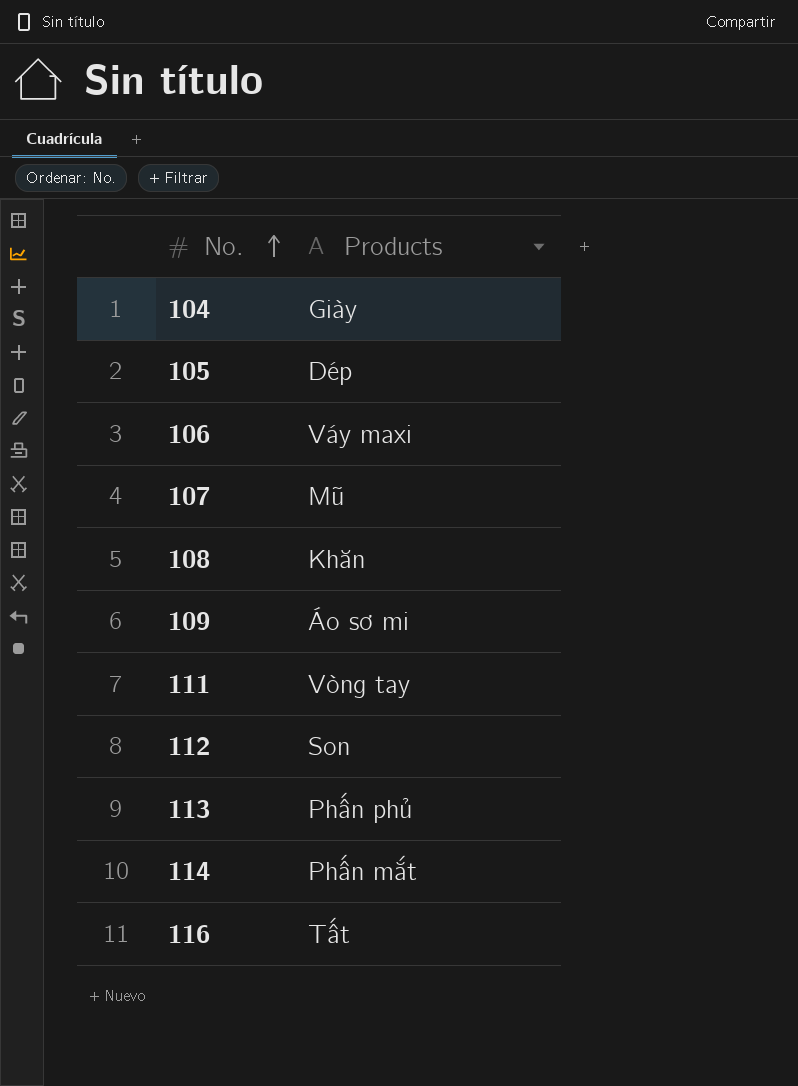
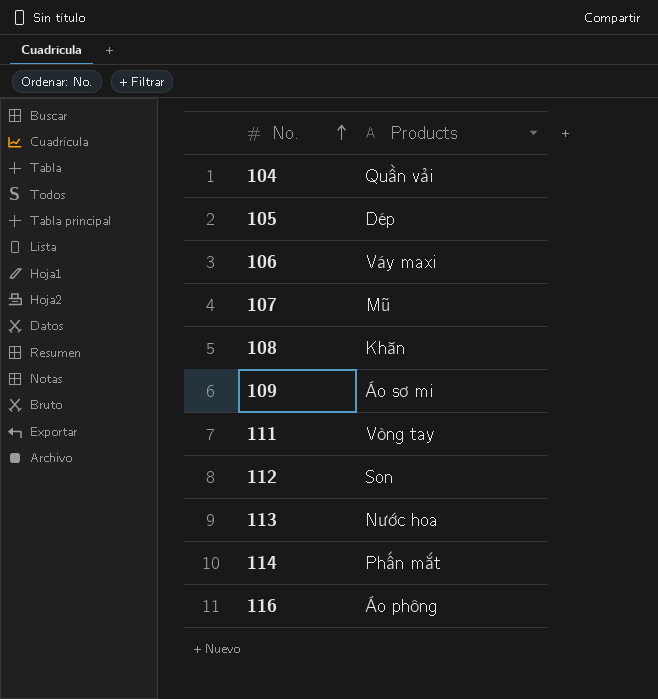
104 | Products: Giày -> Quần vải
113 | Products: Phấn phủ -> Nước hoa
116 | Products: Tất -> Áo phông

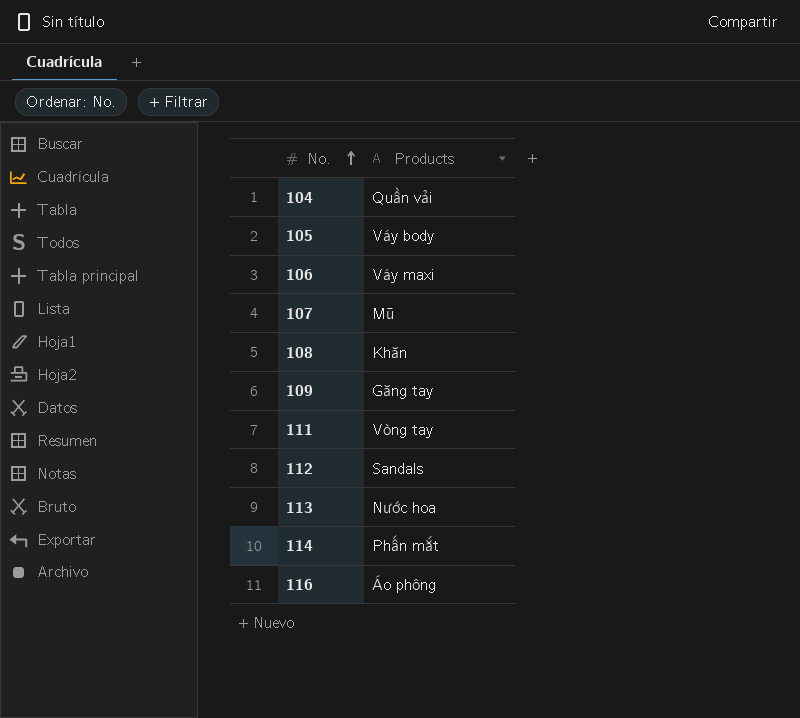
105 | Products: Dép -> Váy body
109 | Products: Áo sơ mi -> Găng tay
112 | Products: Son -> Sandals

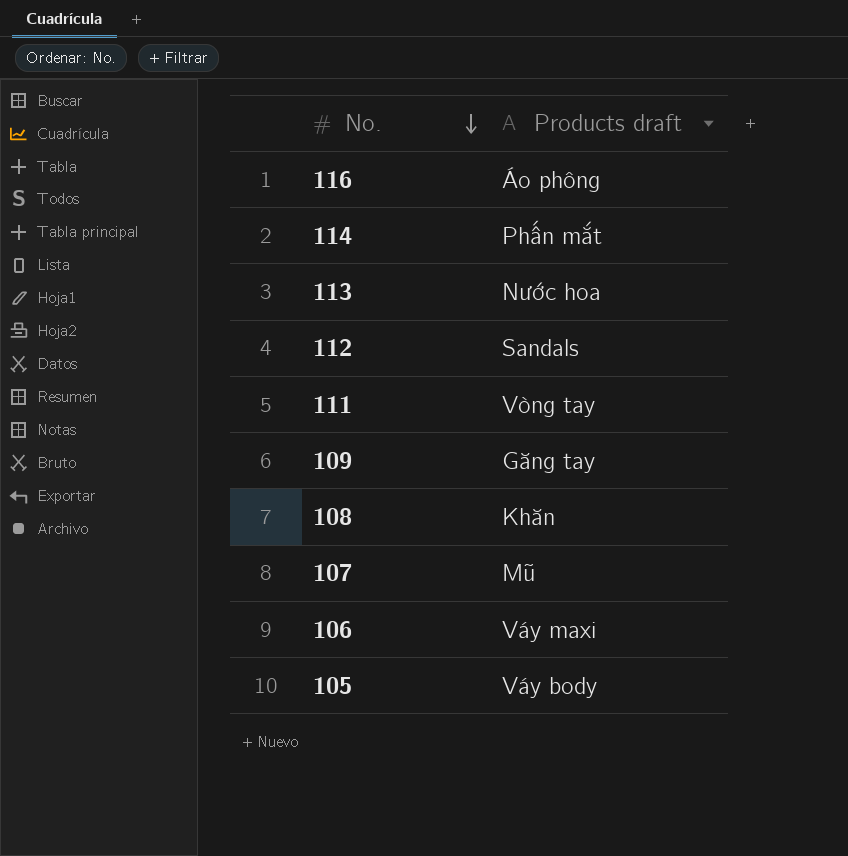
row order: No. ascending -> No. descending
column name: Products -> Products draft
row 104: Quần vải -> none

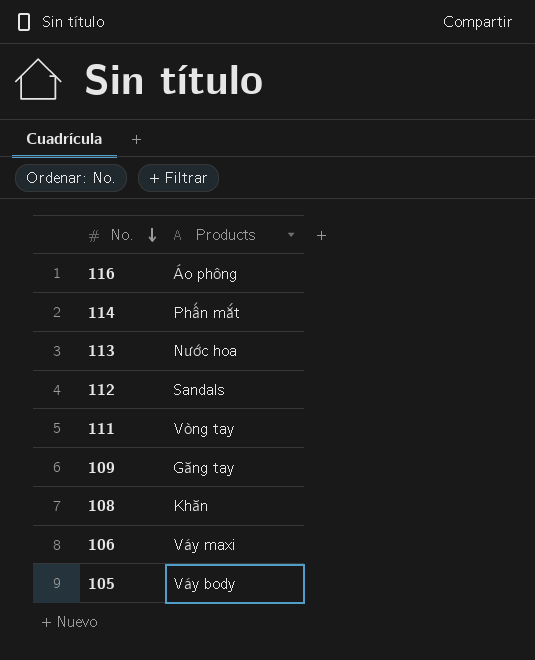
column name: Products draft -> Products
row 107: Mũ -> none

